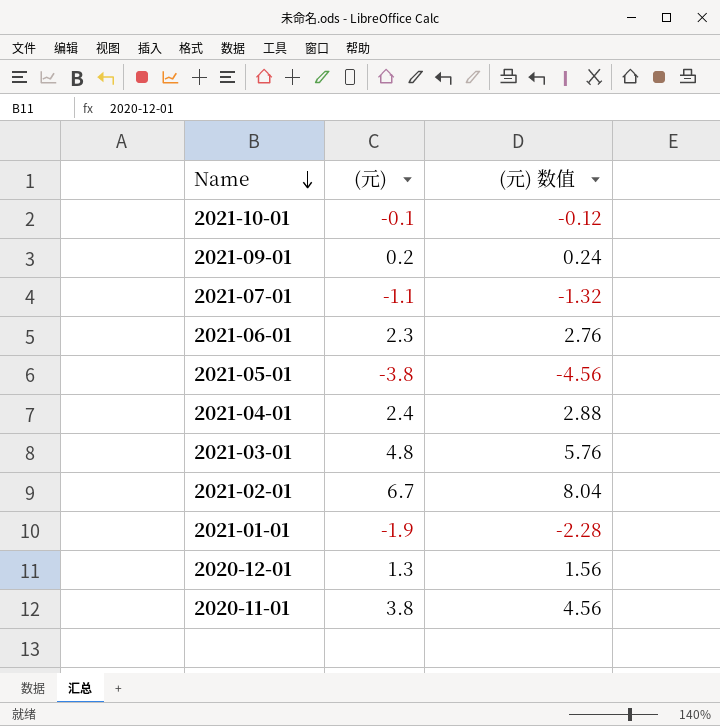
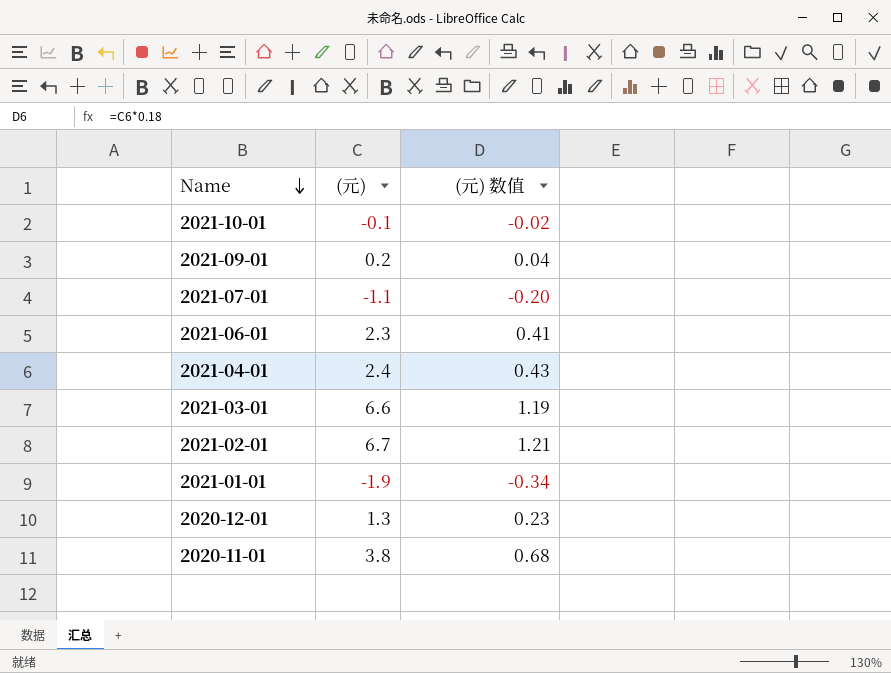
column (元) 数值 | formula: [(元)] * 1.2 -> [(元)] * 0.18
row 2021-05-01: -3.8 | -4.56 -> none
2021-03-01 | (元): 4.8 -> 6.6

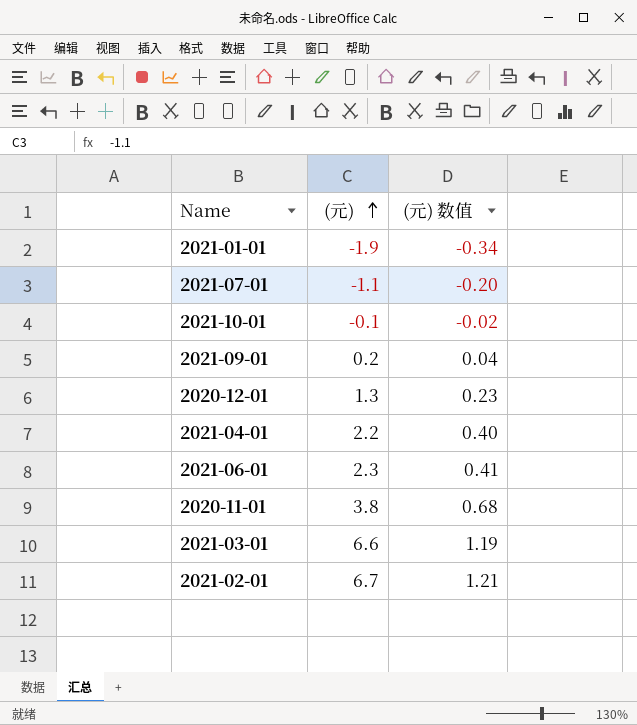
row order: Name descending -> (元) ascending
2021-04-01 | (元): 2.4 -> 2.2
2021-04-01 | (元) 数值: 0.43 -> 0.40

